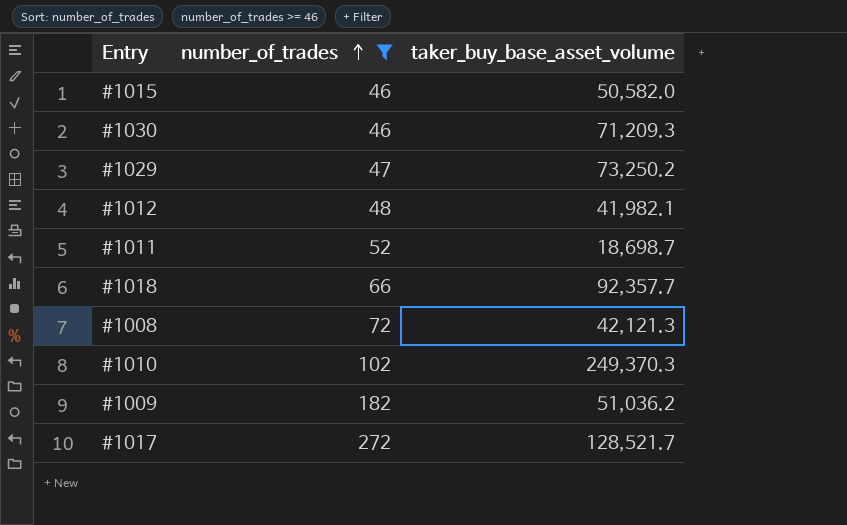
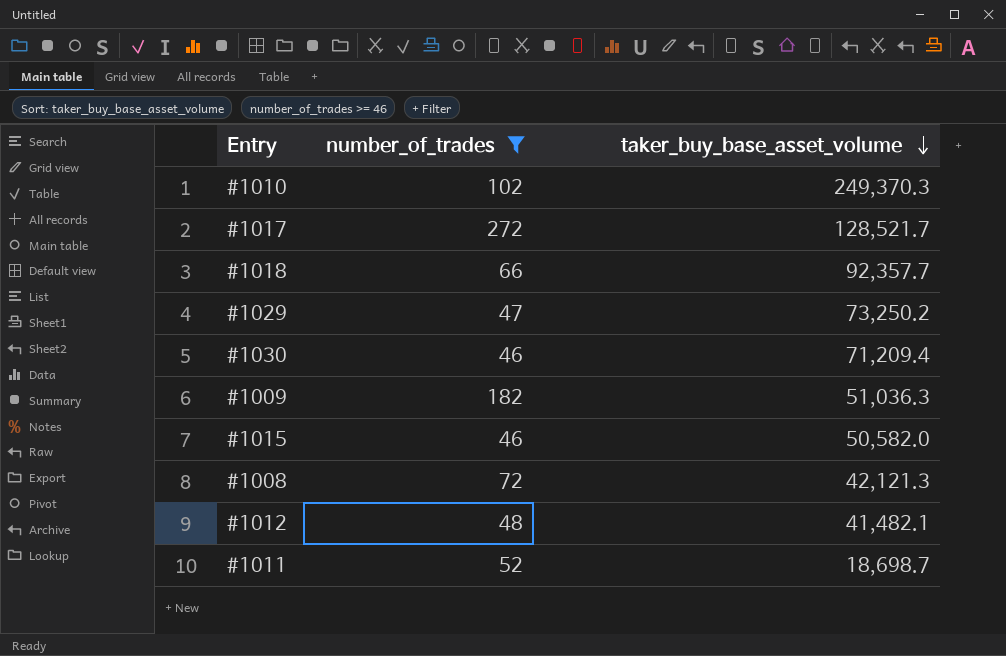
row order: number_of_trades ascending -> taker_buy_base_asset_volume descending
#1030 | taker_buy_base_asset_volume: 71,209.3 -> 71,209.4
#1009 | taker_buy_base_asset_volume: 51,036.2 -> 51,036.3
#1012 | taker_buy_base_asset_volume: 41,982.1 -> 41,482.1

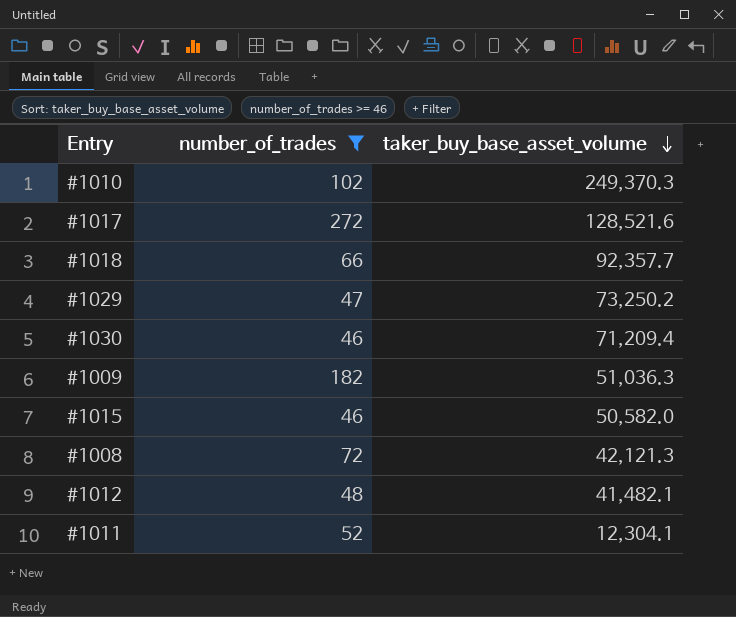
#1017 | taker_buy_base_asset_volume: 128,521.7 -> 128,521.6
#1011 | taker_buy_base_asset_volume: 18,698.7 -> 12,304.1

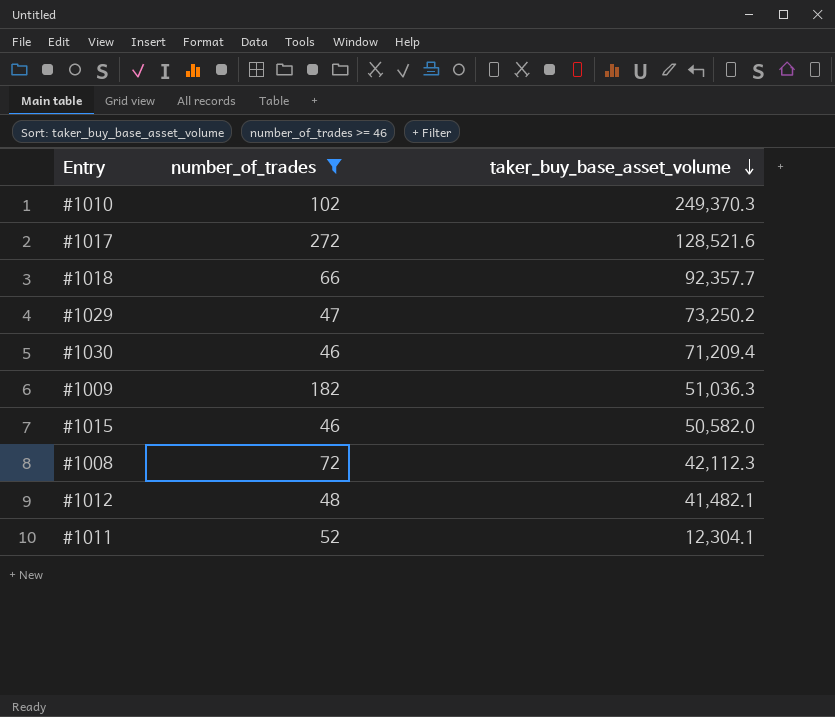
#1008 | taker_buy_base_asset_volume: 42,121.3 -> 42,112.3

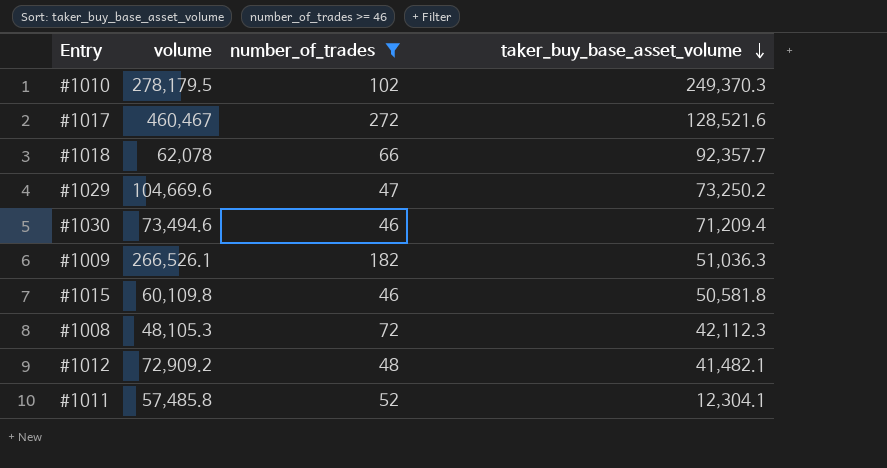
column volume | position: none -> 2
#1015 | taker_buy_base_asset_volume: 50,582.0 -> 50,581.8

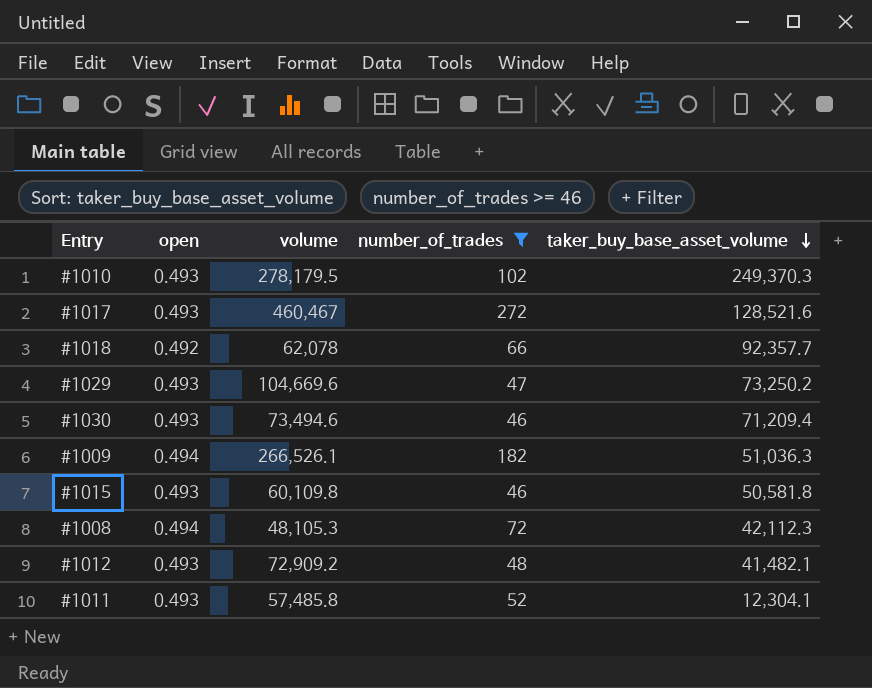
column open | position: none -> 2

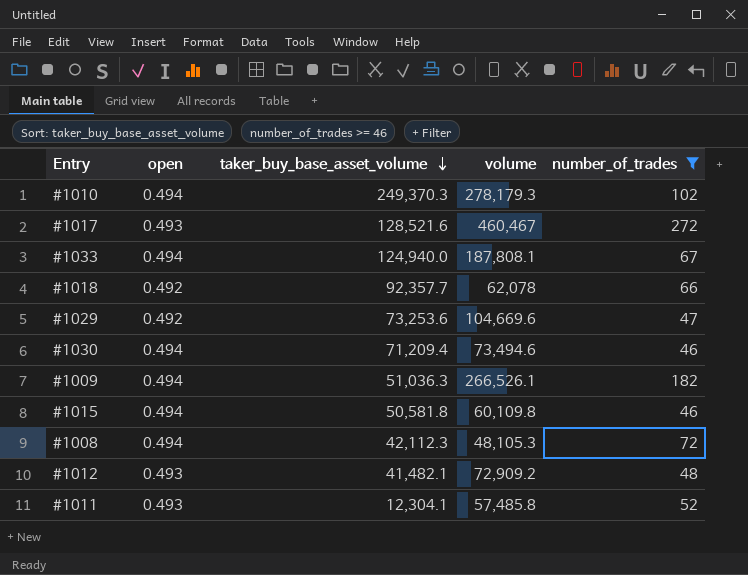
column taker_buy_base_asset_volume | position: 5 -> 3
#1010 | open: 0.493 -> 0.494
#1010 | volume: 278,179.5 -> 278,179.3
row #1033: none -> 0.494 | 124,940.0 | 187,808.1 | 67
#1029 | open: 0.493 -> 0.492
#1029 | taker_buy_base_asset_volume: 73,250.2 -> 73,253.6
#1030 | open: 0.493 -> 0.494
#1015 | open: 0.493 -> 0.494

